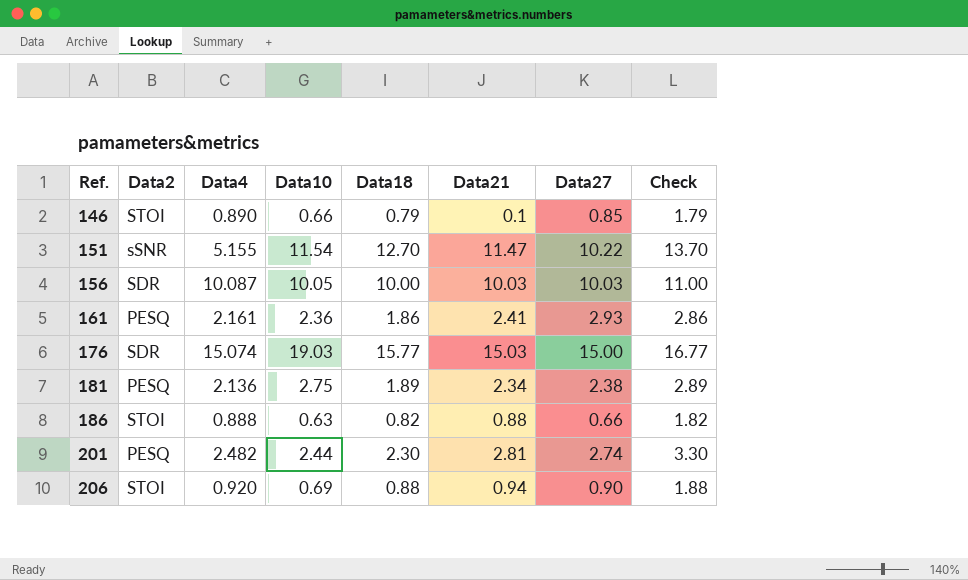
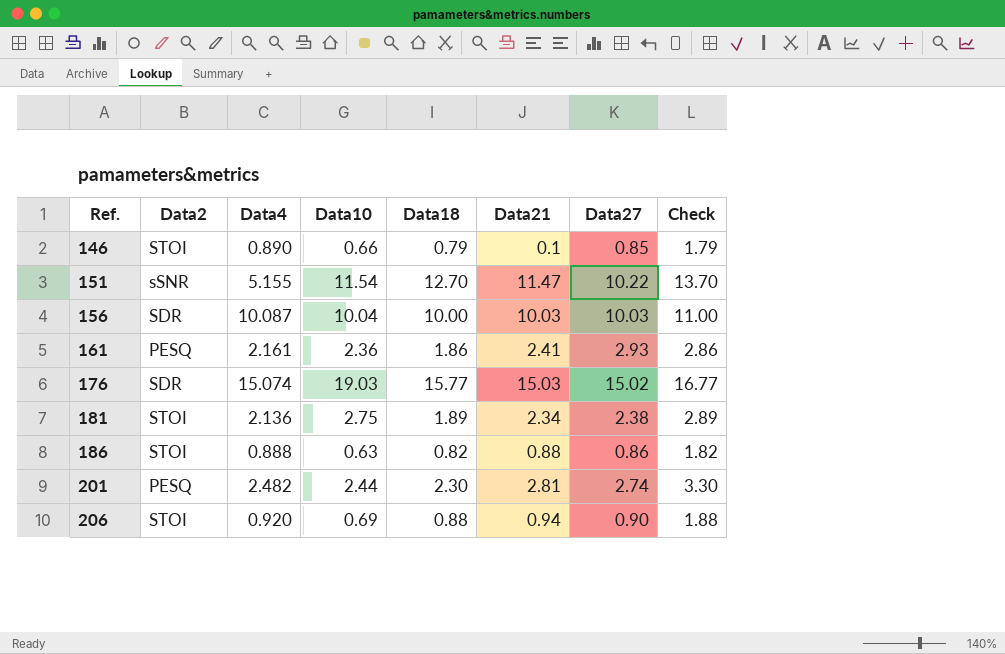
156 | Data10: 10.05 -> 10.04
176 | Data27: 15.00 -> 15.02
181 | Data2: PESQ -> STOI
186 | Data27: 0.66 -> 0.86

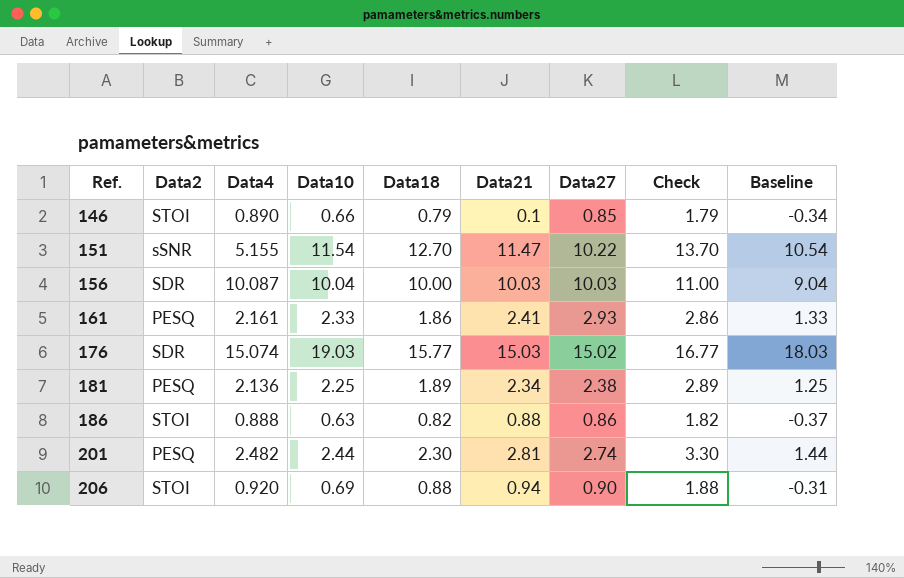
column Baseline | formula: none -> [Data10] - 1
161 | Data10: 2.36 -> 2.33
181 | Data2: STOI -> PESQ
181 | Data10: 2.75 -> 2.25

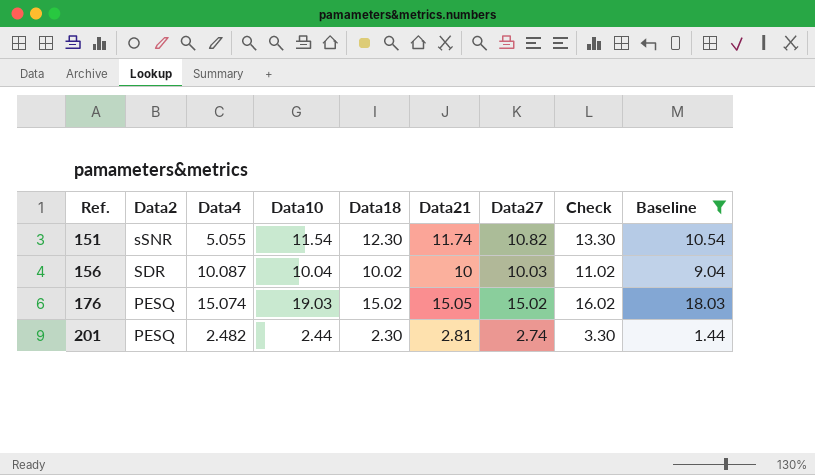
filter: none -> Baseline >= 1.44
151 | Data4: 5.155 -> 5.055
151 | Data18: 12.70 -> 12.30
151 | Data21: 11.47 -> 11.74
151 | Data27: 10.22 -> 10.82
151 | Check: 13.70 -> 13.30
156 | Data18: 10.00 -> 10.02
156 | Data21: 10.03 -> 10
156 | Check: 11.00 -> 11.02
176 | Data2: SDR -> PESQ
176 | Data18: 15.77 -> 15.02
176 | Data21: 15.03 -> 15.05
176 | Check: 16.77 -> 16.02

